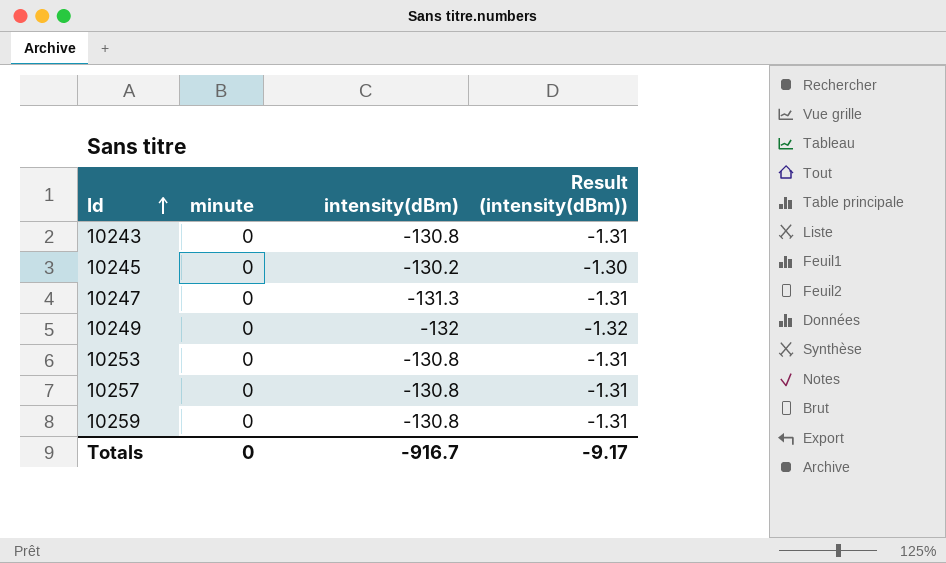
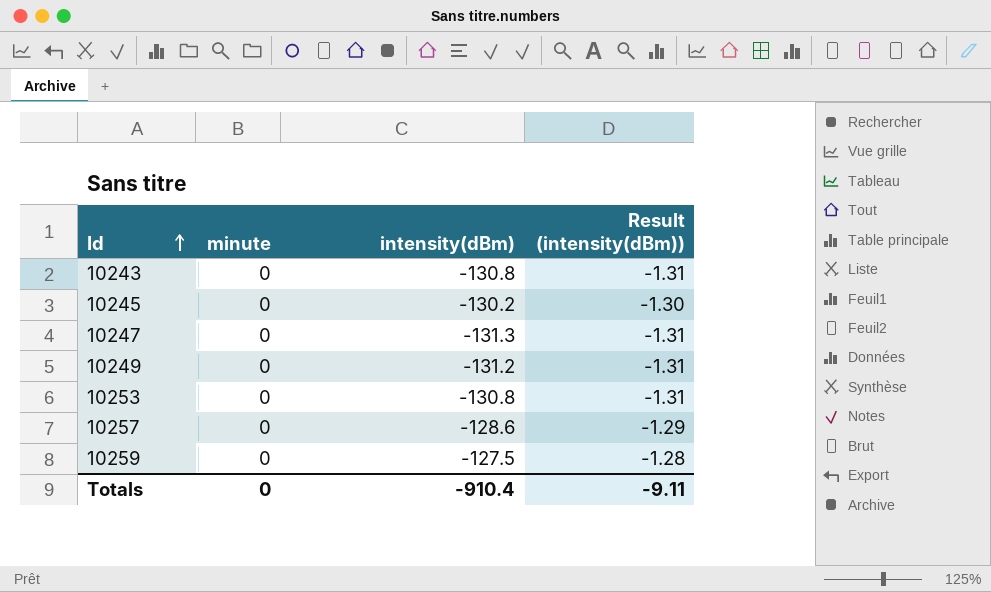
10249 | intensity(dBm): -132 -> -131.2
10249 | Result (intensity(dBm)): -1.32 -> -1.31
10257 | intensity(dBm): -130.8 -> -128.6
10257 | Result (intensity(dBm)): -1.31 -> -1.29
10259 | intensity(dBm): -130.8 -> -127.5
10259 | Result (intensity(dBm)): -1.31 -> -1.28
Totals | intensity(dBm): -916.7 -> -910.4
Totals | Result (intensity(dBm)): -9.17 -> -9.11

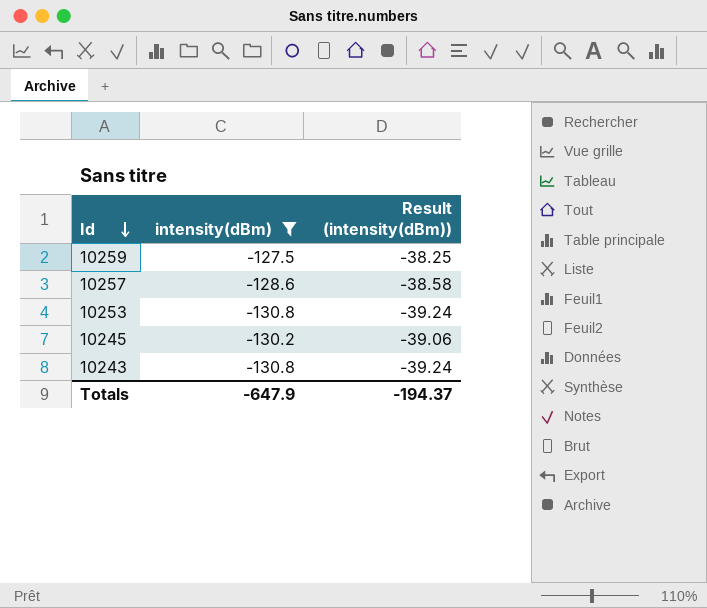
filter: none -> intensity(dBm) >= -130.8
row order: Id ascending -> Id descending
column minute | position: 2 -> none
column Result (intensity(dBm)) | formula: [intensity(dBm)] * 0.01 -> [intensity(dBm)] * 0.3
Totals | intensity(dBm): -910.4 -> -647.9
Totals | Result (intensity(dBm)): -9.11 -> -194.37

